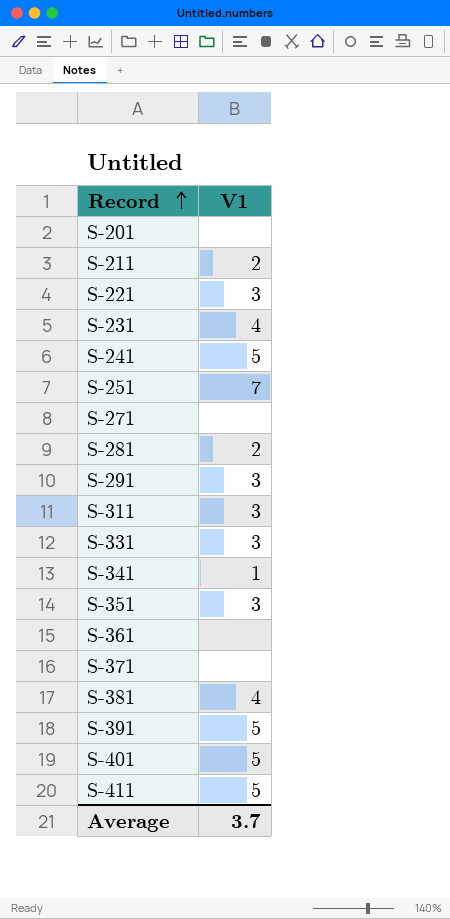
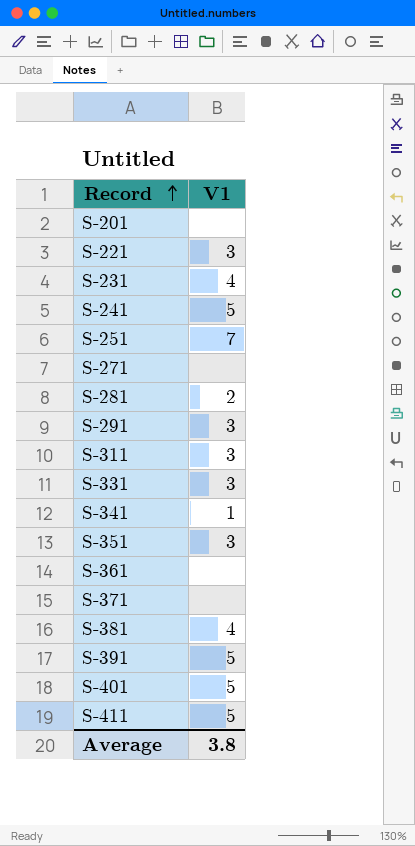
row S-211: 2 -> none
Average | V1: 3.7 -> 3.8

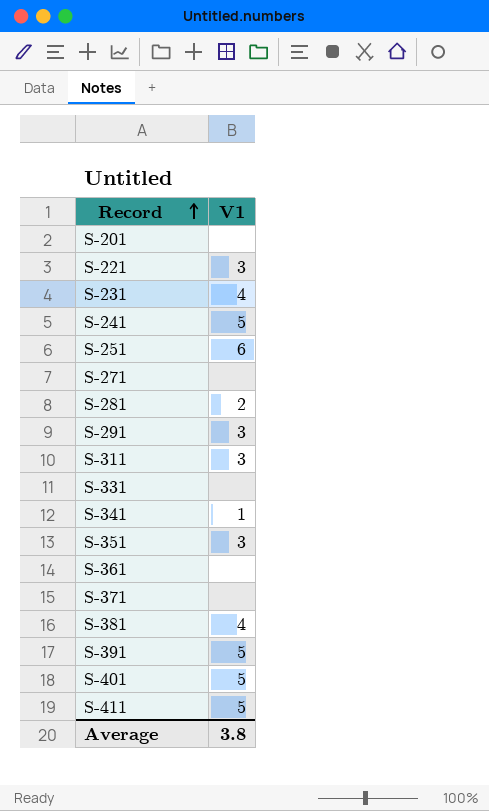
S-251 | V1: 7 -> 6
S-331 | V1: 3 -> none

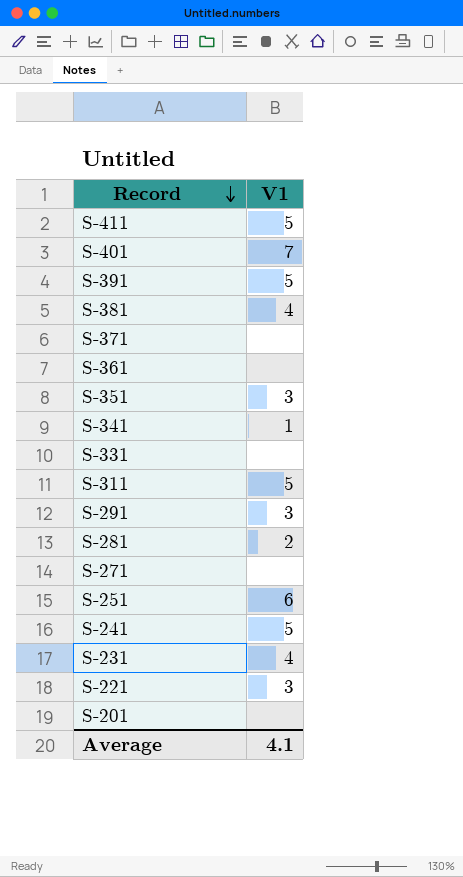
row order: Record ascending -> Record descending
S-401 | V1: 5 -> 7
S-311 | V1: 3 -> 5
Average | V1: 3.8 -> 4.1

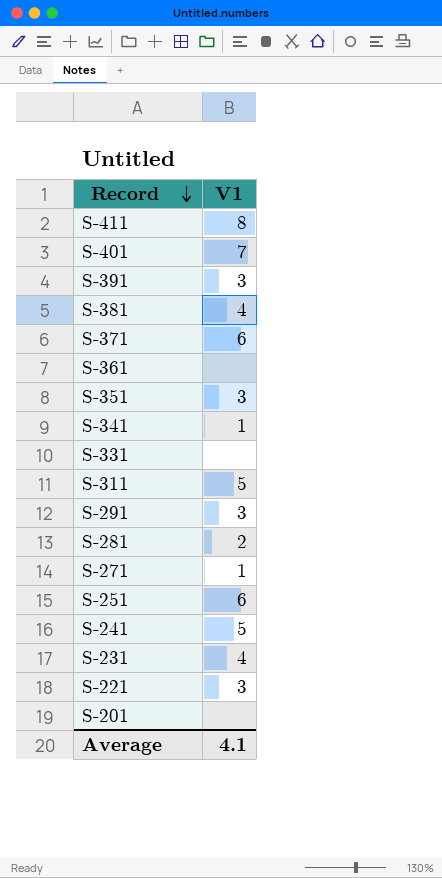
S-411 | V1: 5 -> 8
S-391 | V1: 5 -> 3
S-371 | V1: none -> 6
S-271 | V1: none -> 1

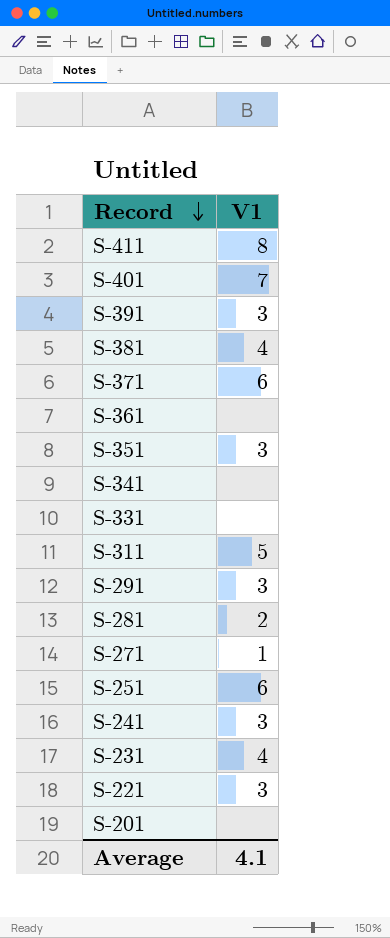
S-341 | V1: 1 -> none
S-241 | V1: 5 -> 3

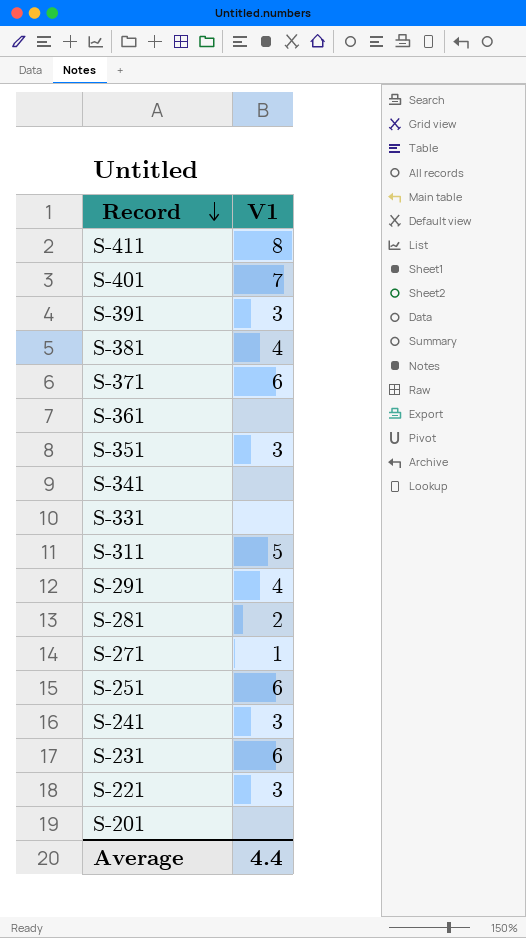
S-291 | V1: 3 -> 4
S-231 | V1: 4 -> 6
Average | V1: 4.1 -> 4.4

